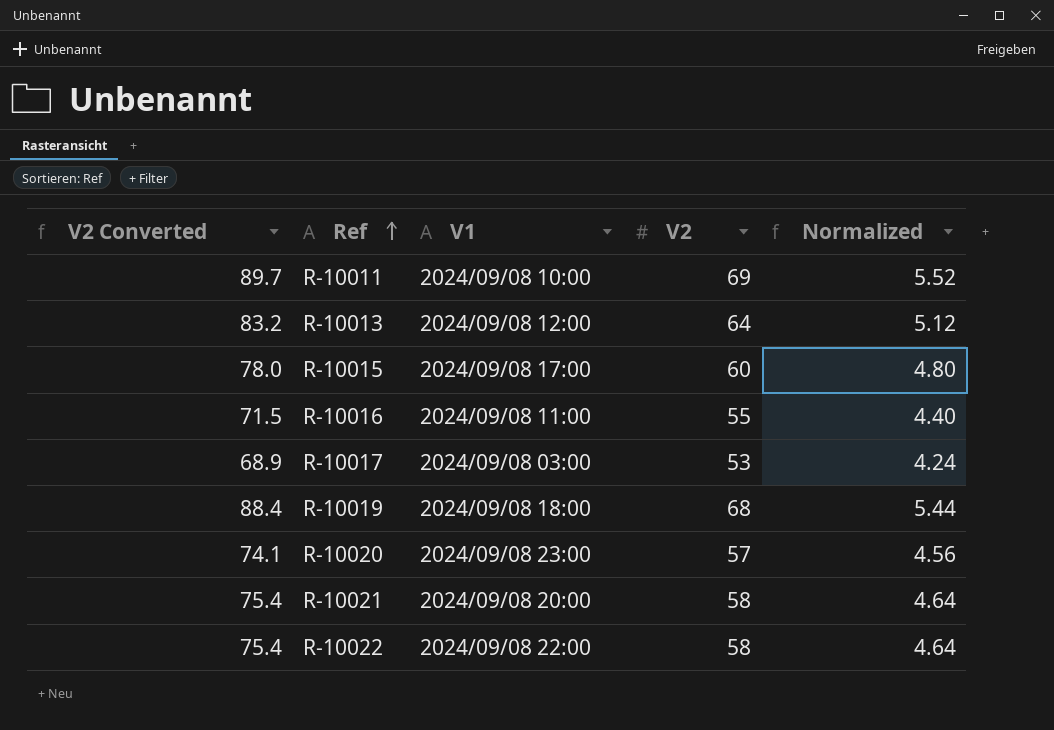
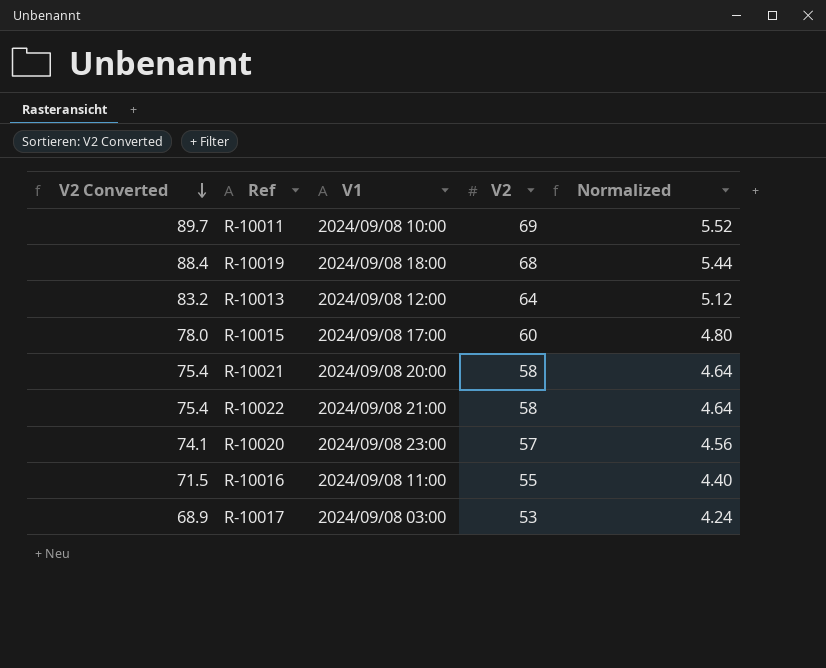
row order: Ref ascending -> V2 Converted descending
R-10022 | V1: 2024/09/08 22:00 -> 2024/09/08 21:00

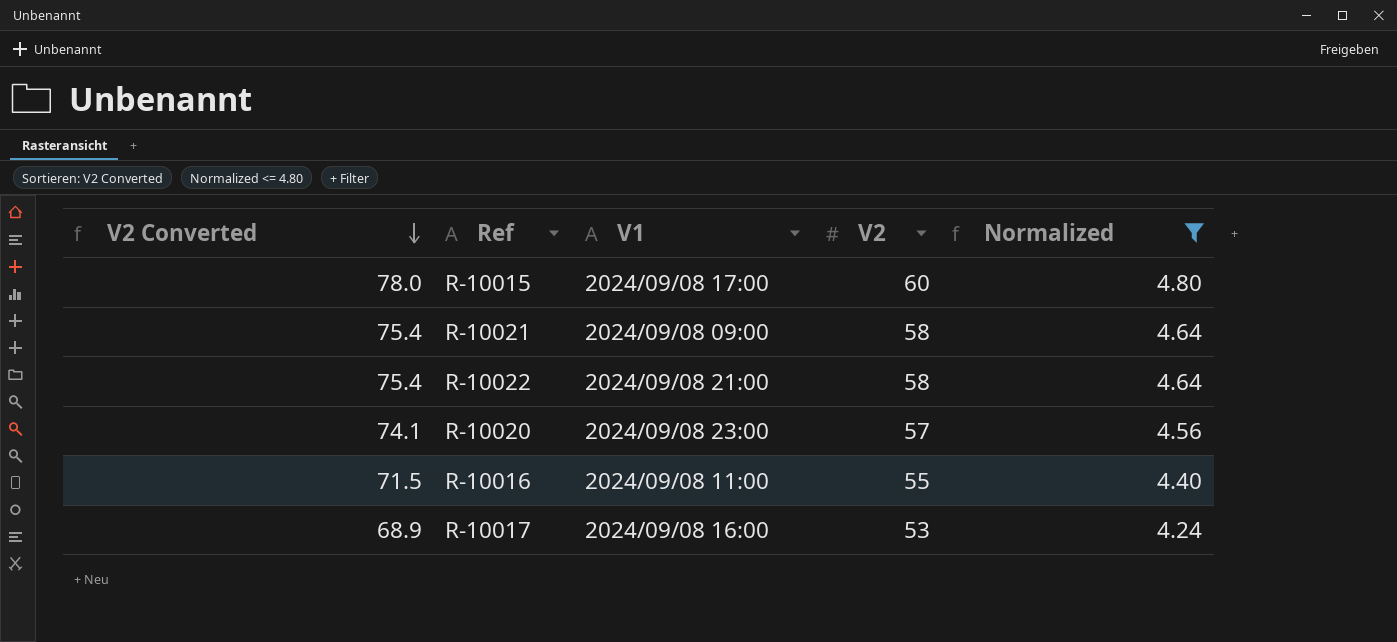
filter: none -> Normalized <= 4.80
R-10021 | V1: 2024/09/08 20:00 -> 2024/09/08 09:00
R-10017 | V1: 2024/09/08 03:00 -> 2024/09/08 16:00

